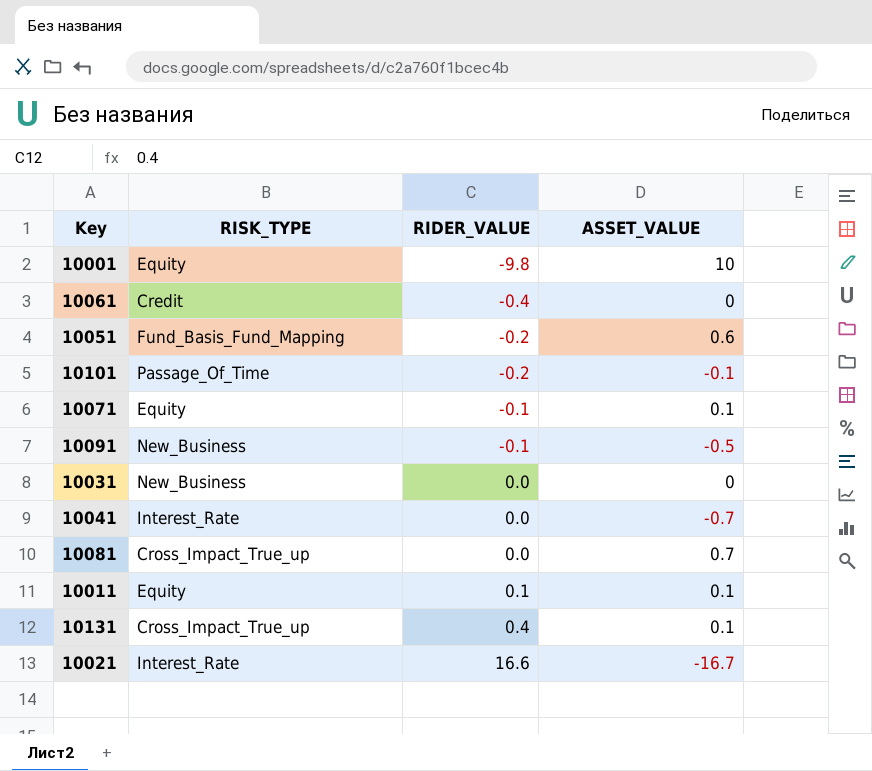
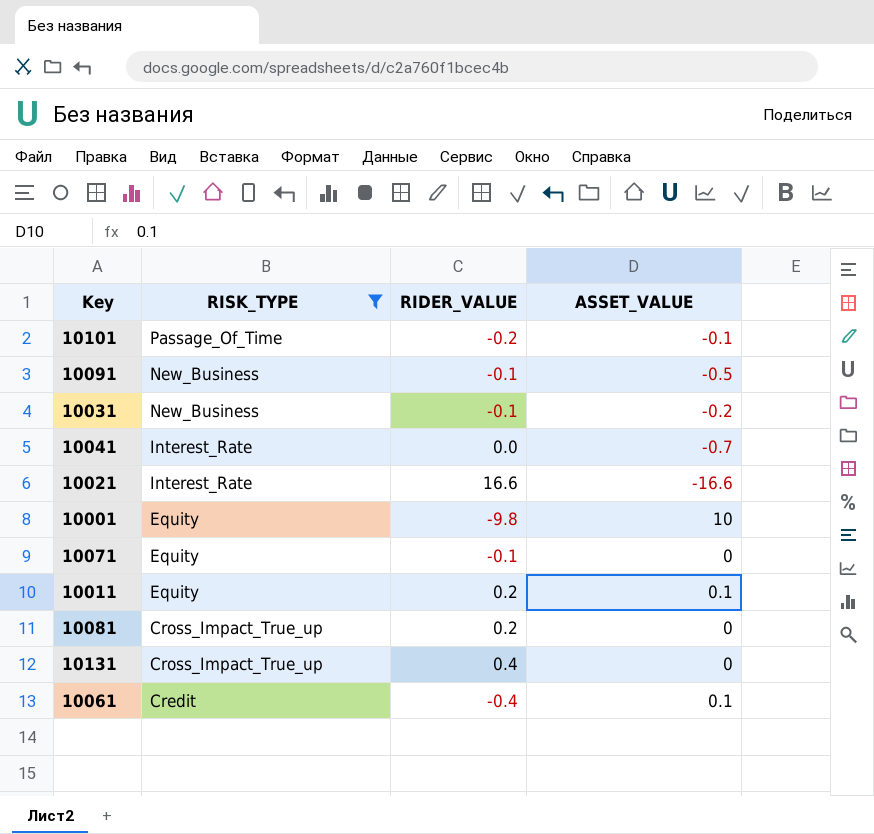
filter: none -> RISK_TYPE != Fund_Basis_Fund_Mapping
row order: RIDER_VALUE ascending -> RISK_TYPE descending
10031 | RIDER_VALUE: 0.0 -> -0.1
10031 | ASSET_VALUE: 0 -> -0.2
10021 | ASSET_VALUE: -16.7 -> -16.6
10071 | ASSET_VALUE: 0.1 -> 0
10011 | RIDER_VALUE: 0.1 -> 0.2
10081 | RIDER_VALUE: 0.0 -> 0.2
10081 | ASSET_VALUE: 0.7 -> 0
10131 | ASSET_VALUE: 0.1 -> 0
10061 | ASSET_VALUE: 0 -> 0.1

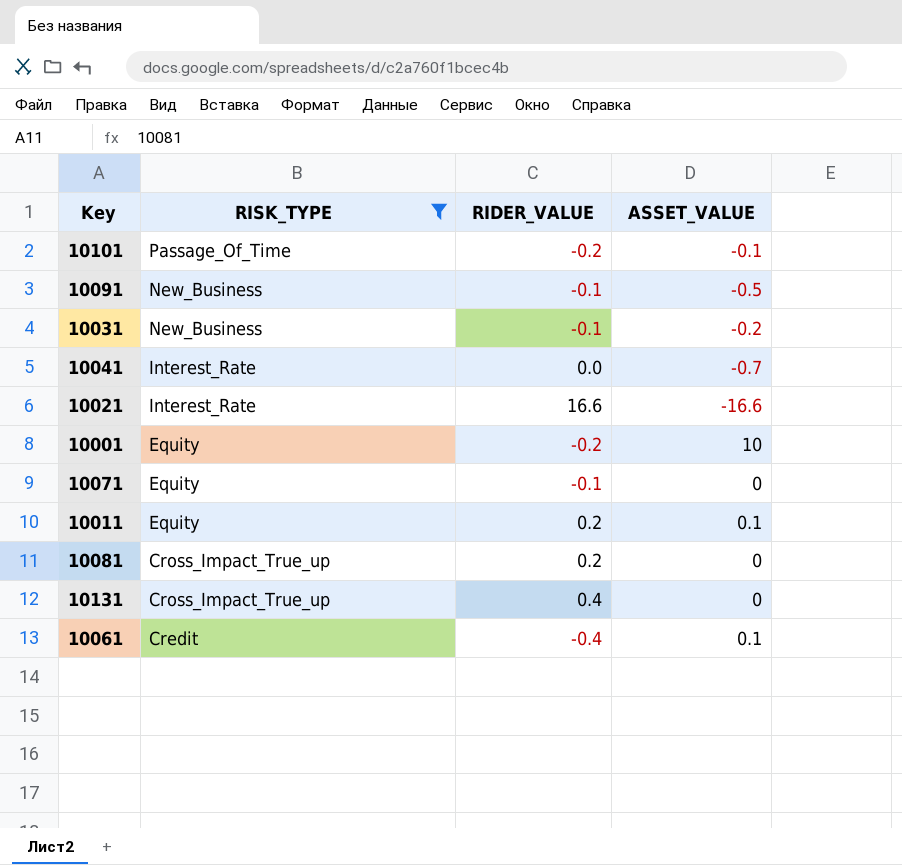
10001 | RIDER_VALUE: -9.8 -> -0.2

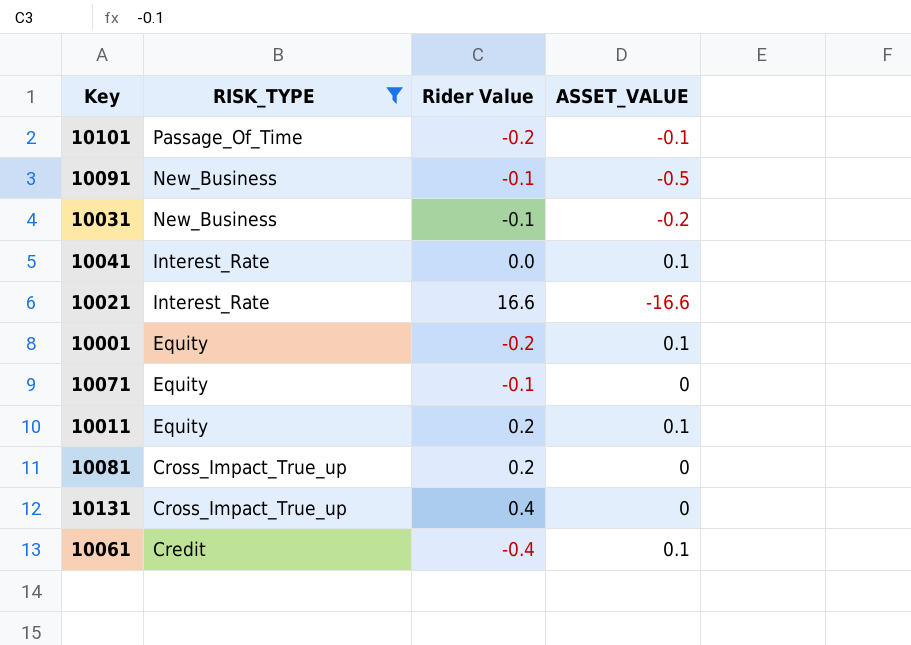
column name: RIDER_VALUE -> Rider Value
10041 | ASSET_VALUE: -0.7 -> 0.1
10001 | ASSET_VALUE: 10 -> 0.1

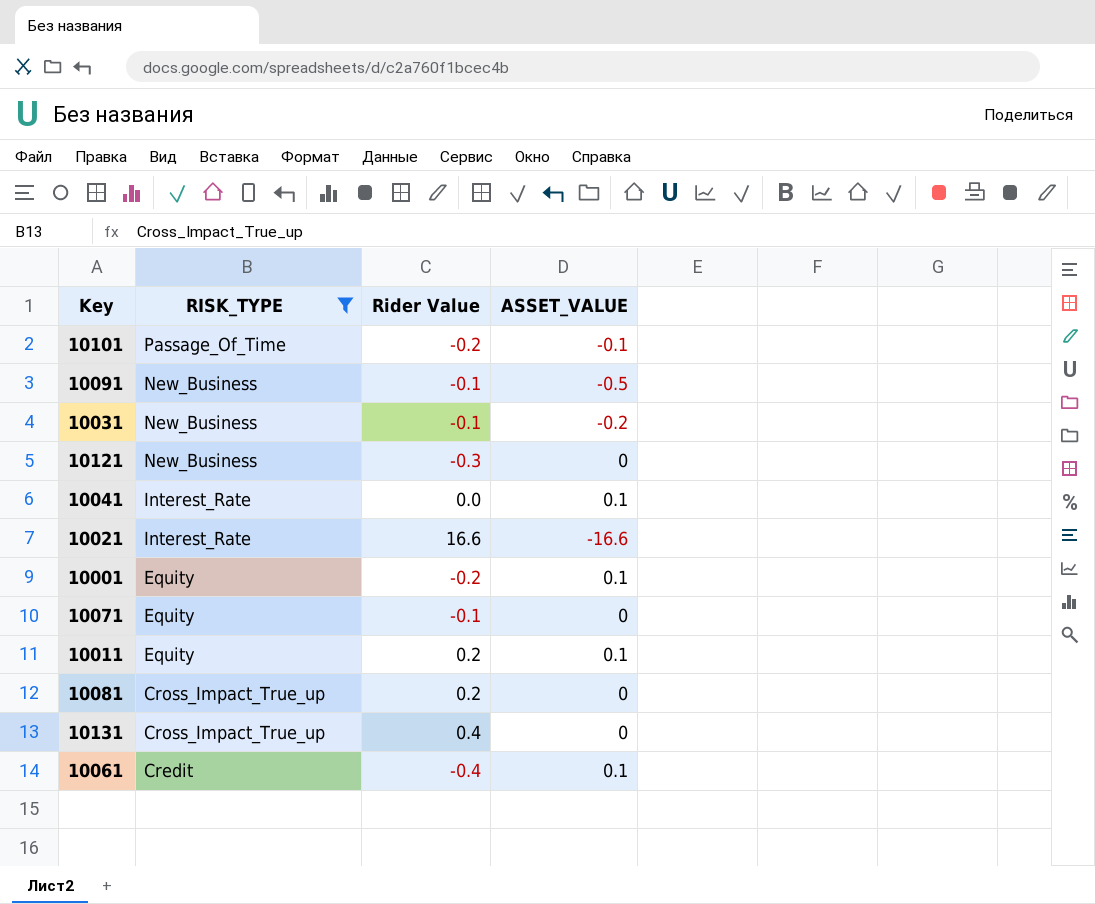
row 10121: none -> New_Business | -0.3 | 0

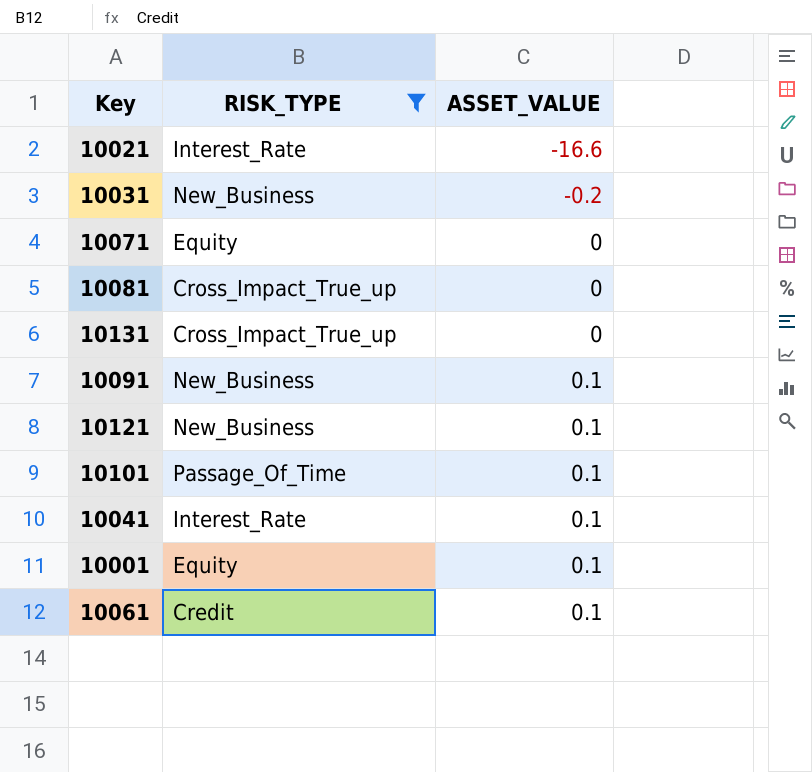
row order: RISK_TYPE descending -> ASSET_VALUE ascending
column Rider Value | position: 3 -> none
row 10011: Equity | 0.2 | 0.1 -> none
10091 | ASSET_VALUE: -0.5 -> 0.1
10121 | ASSET_VALUE: 0 -> 0.1
10101 | ASSET_VALUE: -0.1 -> 0.1

